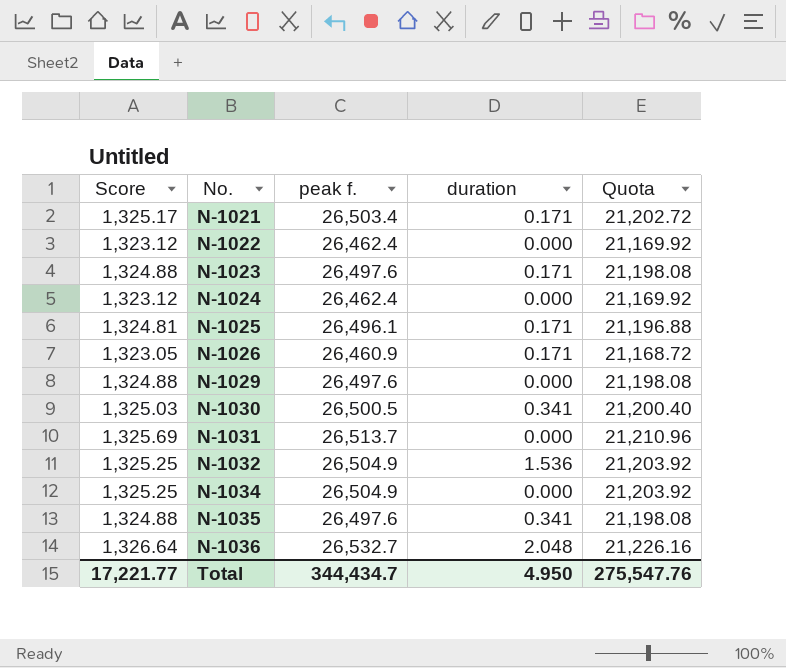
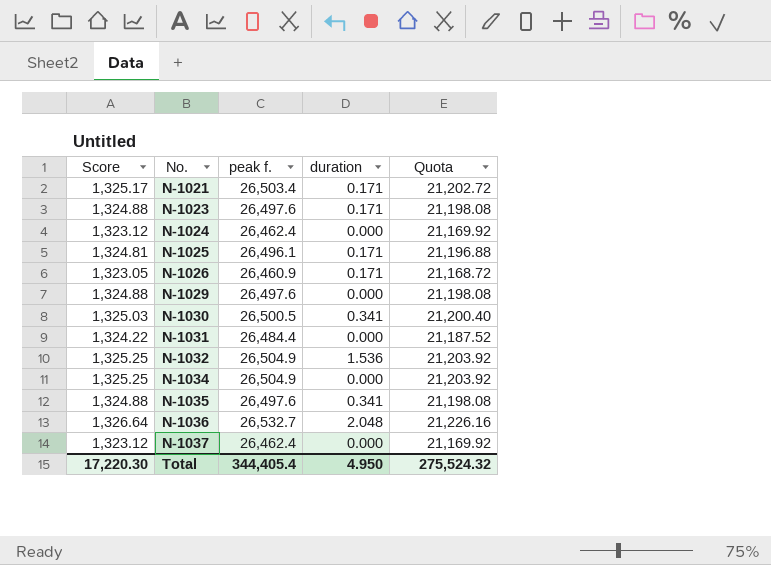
row N-1022: 1,323.12 | 26,462.4 | 0.000 | 21,169.92 -> none
N-1031 | Score: 1,325.69 -> 1,324.22
N-1031 | peak f.: 26,513.7 -> 26,484.4
N-1031 | Quota: 21,210.96 -> 21,187.52
row N-1037: none -> 1,323.12 | 26,462.4 | 0.000 | 21,169.92
Total | Score: 17,221.77 -> 17,220.30
Total | peak f.: 344,434.7 -> 344,405.4
Total | Quota: 275,547.76 -> 275,524.32

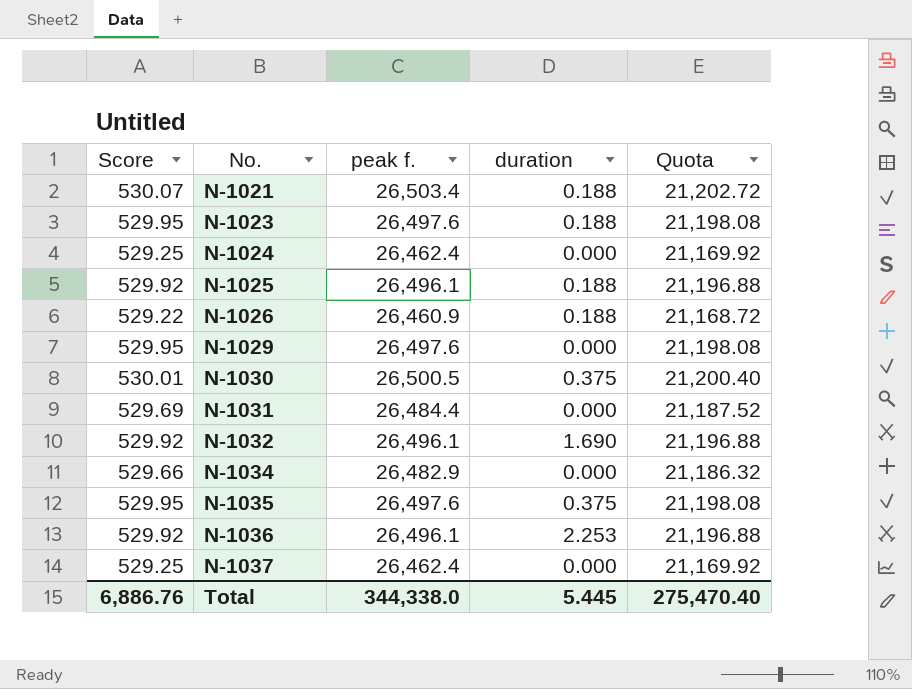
column Score | formula: [peak f.] * 0.05 -> [peak f.] * 0.02
N-1021 | duration: 0.171 -> 0.188
N-1023 | duration: 0.171 -> 0.188
N-1025 | duration: 0.171 -> 0.188
N-1026 | duration: 0.171 -> 0.188
N-1030 | duration: 0.341 -> 0.375
N-1032 | peak f.: 26,504.9 -> 26,496.1
N-1032 | duration: 1.536 -> 1.690
N-1032 | Quota: 21,203.92 -> 21,196.88
N-1034 | peak f.: 26,504.9 -> 26,482.9
N-1034 | Quota: 21,203.92 -> 21,186.32
N-1035 | duration: 0.341 -> 0.375
N-1036 | peak f.: 26,532.7 -> 26,496.1
N-1036 | duration: 2.048 -> 2.253
N-1036 | Quota: 21,226.16 -> 21,196.88
Total | Score: 17,220.30 -> 6,886.76
Total | peak f.: 344,405.4 -> 344,338.0
Total | duration: 4.950 -> 5.445
Total | Quota: 275,524.32 -> 275,470.40

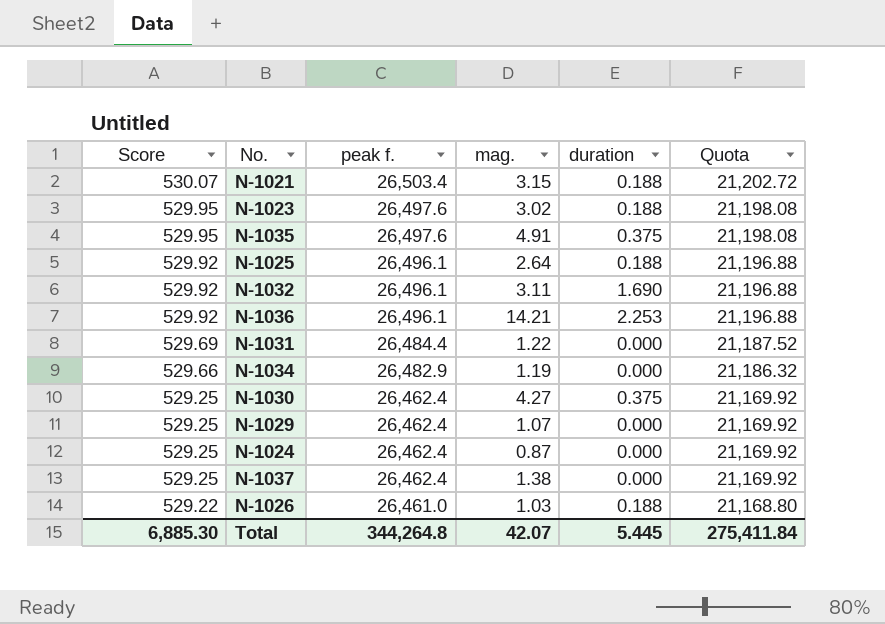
row order: No. ascending -> Score descending
column mag. | position: none -> 4
N-1030 | Score: 530.01 -> 529.25
N-1030 | peak f.: 26,500.5 -> 26,462.4
N-1030 | Quota: 21,200.40 -> 21,169.92
N-1029 | Score: 529.95 -> 529.25
N-1029 | peak f.: 26,497.6 -> 26,462.4
N-1029 | Quota: 21,198.08 -> 21,169.92
N-1026 | peak f.: 26,460.9 -> 26,461.0
N-1026 | Quota: 21,168.72 -> 21,168.80
Total | Score: 6,886.76 -> 6,885.30
Total | peak f.: 344,338.0 -> 344,264.8
Total | Quota: 275,470.40 -> 275,411.84

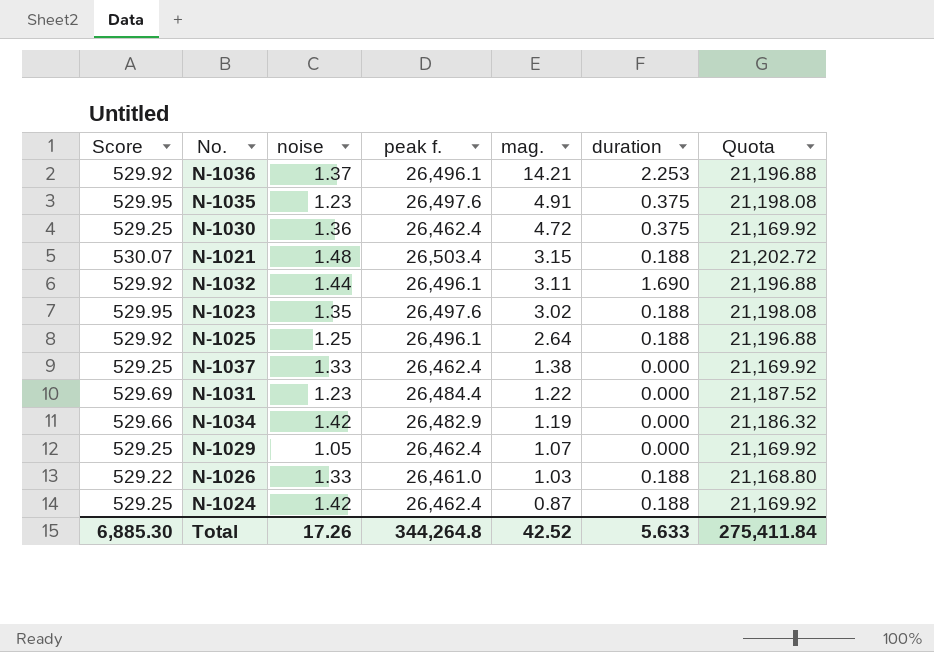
row order: Score descending -> mag. descending
column noise | position: none -> 3
N-1030 | mag.: 4.27 -> 4.72
N-1024 | duration: 0.000 -> 0.188
Total | mag.: 42.07 -> 42.52
Total | duration: 5.445 -> 5.633

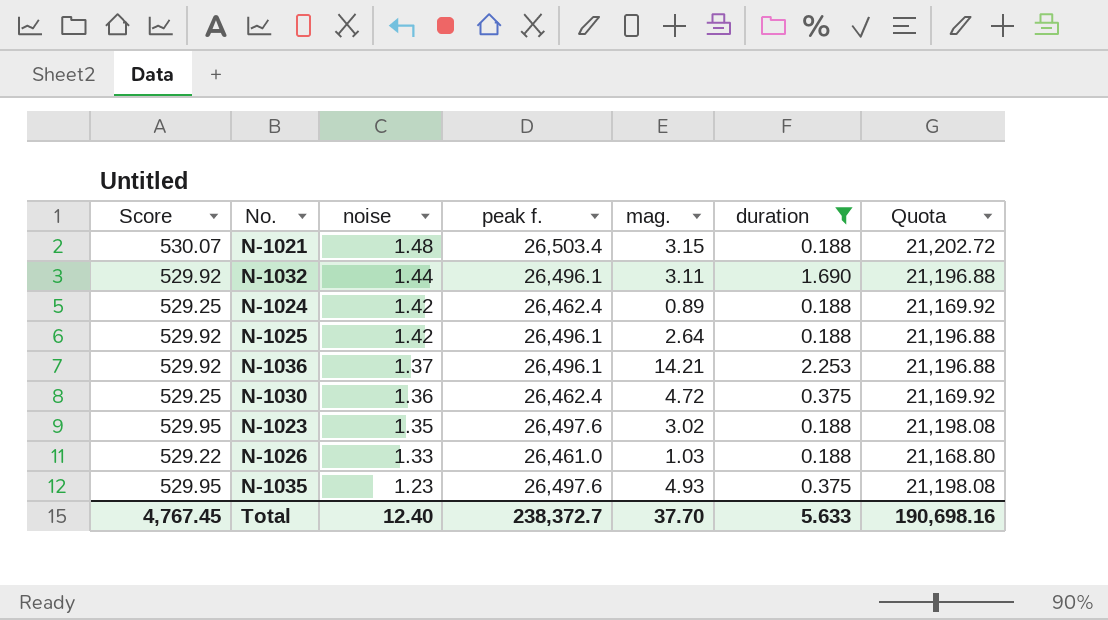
filter: none -> duration != 0.000
row order: mag. descending -> noise descending
N-1024 | mag.: 0.87 -> 0.89
N-1025 | noise: 1.25 -> 1.42
N-1035 | mag.: 4.91 -> 4.93
Total | Score: 6,885.30 -> 4,767.45
Total | noise: 17.26 -> 12.40
Total | peak f.: 344,264.8 -> 238,372.7
Total | mag.: 42.52 -> 37.70
Total | Quota: 275,411.84 -> 190,698.16

